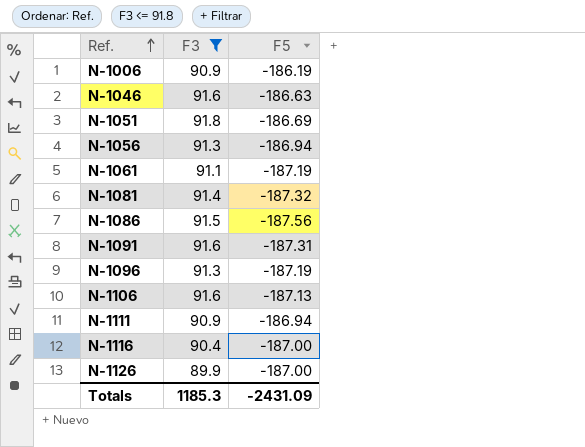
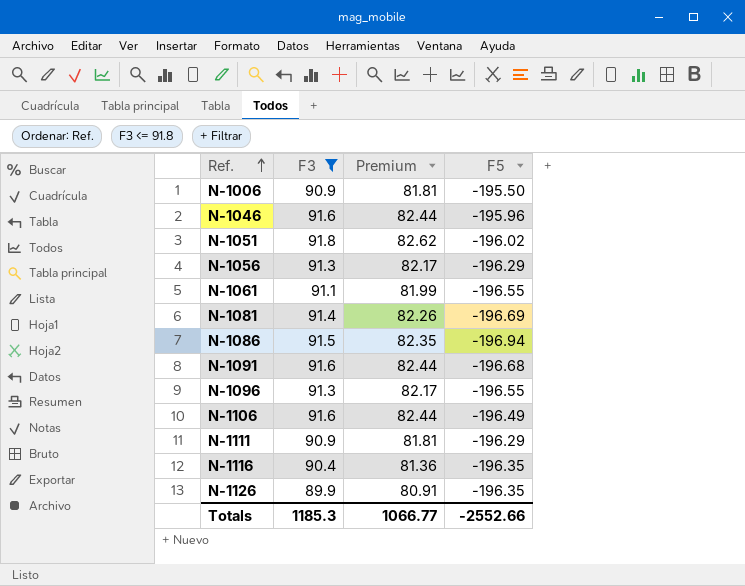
column Premium | formula: none -> [F3] * 0.9
N-1006 | F5: -186.19 -> -195.50
N-1046 | F5: -186.63 -> -195.96
N-1051 | F5: -186.69 -> -196.02
N-1056 | F5: -186.94 -> -196.29
N-1061 | F5: -187.19 -> -196.55
N-1081 | F5: -187.32 -> -196.69
N-1086 | F5: -187.56 -> -196.94
N-1091 | F5: -187.31 -> -196.68
N-1096 | F5: -187.19 -> -196.55
N-1106 | F5: -187.13 -> -196.49
N-1111 | F5: -186.94 -> -196.29
N-1116 | F5: -187.00 -> -196.35
N-1126 | F5: -187.00 -> -196.35
Totals | F5: -2431.09 -> -2552.66

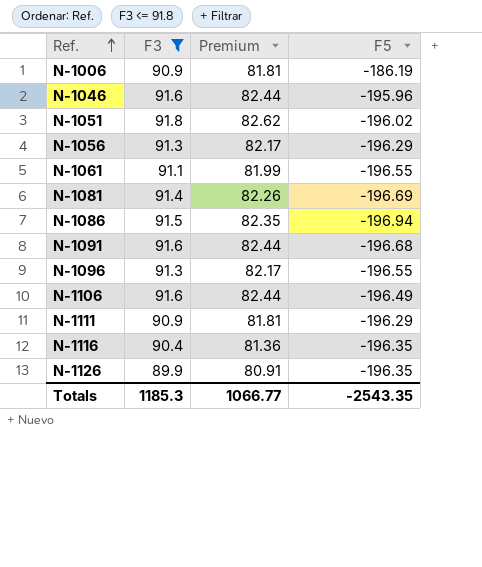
N-1006 | F5: -195.50 -> -186.19
Totals | F5: -2552.66 -> -2543.35

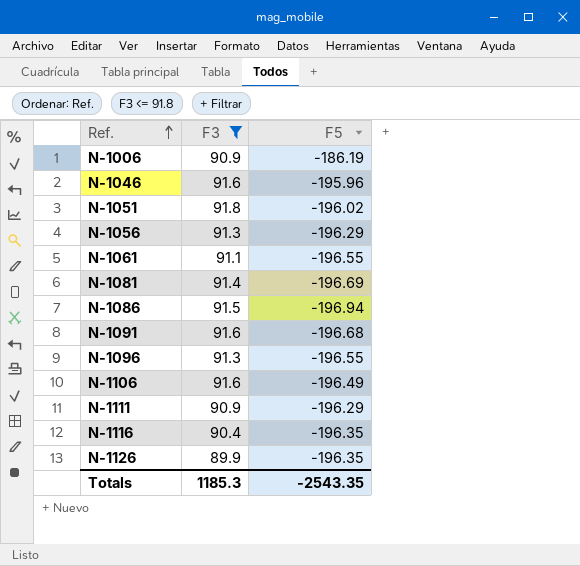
column Premium | formula: [F3] * 0.9 -> none

